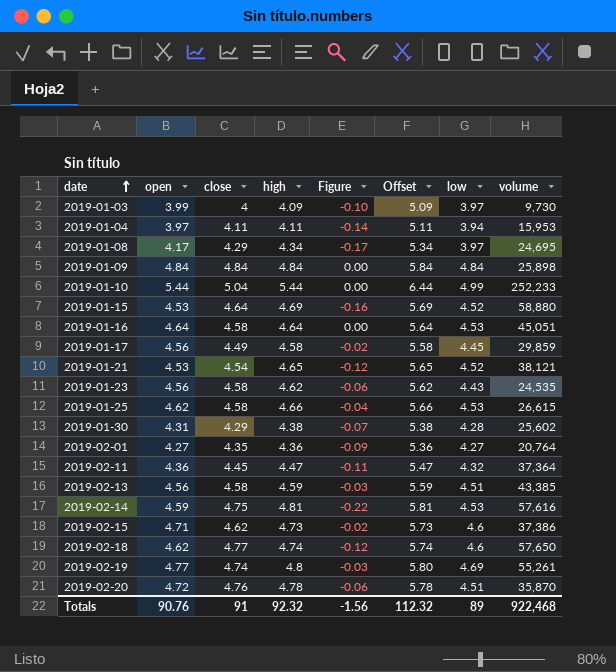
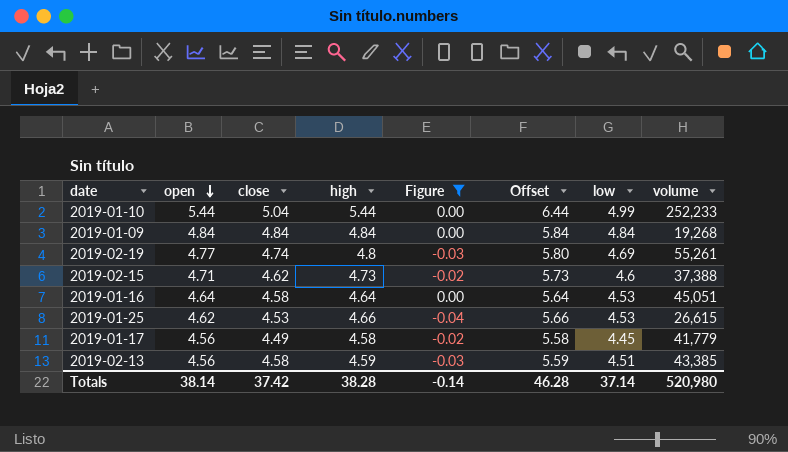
filter: none -> Figure >= -0.04
row order: date ascending -> open descending
2019-01-09 | volume: 25,898 -> 19,268
2019-02-15 | volume: 37,386 -> 37,388
2019-01-25 | close: 4.58 -> 4.53
2019-01-17 | volume: 29,859 -> 41,779
Totals | open: 90.76 -> 38.14
Totals | close: 91 -> 37.42
Totals | high: 92.32 -> 38.28
Totals | Figure: -1.56 -> -0.14
Totals | Offset: 112.32 -> 46.28
Totals | low: 89 -> 37.14
Totals | volume: 922,468 -> 520,980

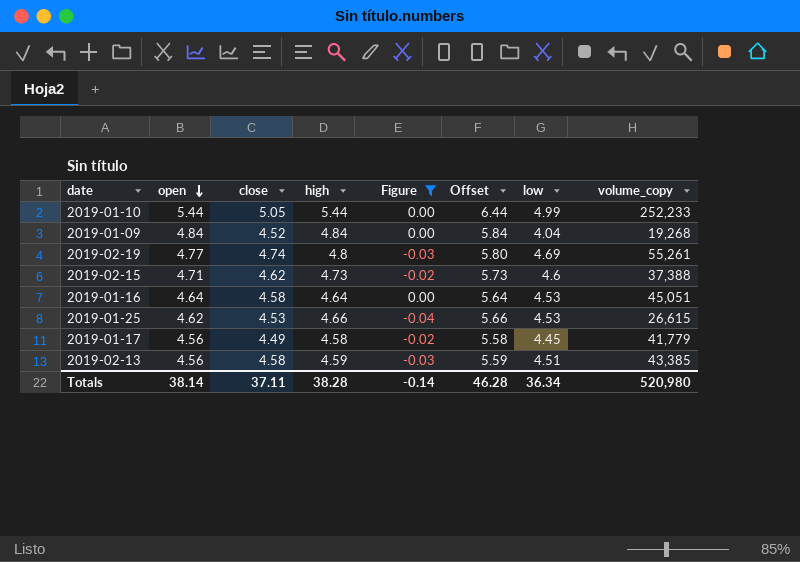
column name: volume -> volume_copy
2019-01-10 | close: 5.04 -> 5.05
2019-01-09 | close: 4.84 -> 4.52
2019-01-09 | low: 4.84 -> 4.04
Totals | close: 37.42 -> 37.11
Totals | low: 37.14 -> 36.34

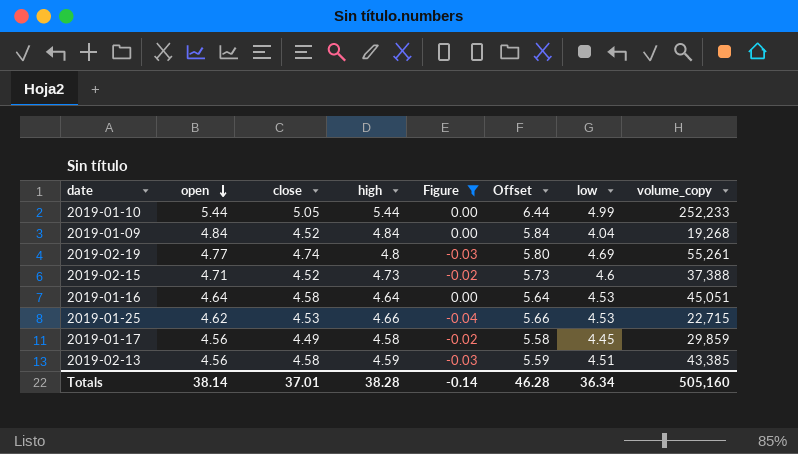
2019-02-15 | close: 4.62 -> 4.52
2019-01-25 | volume_copy: 26,615 -> 22,715
2019-01-17 | volume_copy: 41,779 -> 29,859
Totals | close: 37.11 -> 37.01
Totals | volume_copy: 520,980 -> 505,160

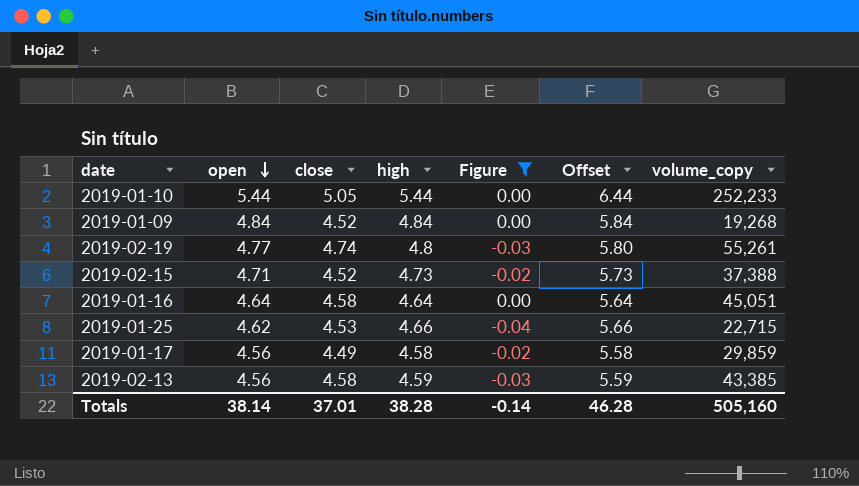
column low | position: 7 -> none

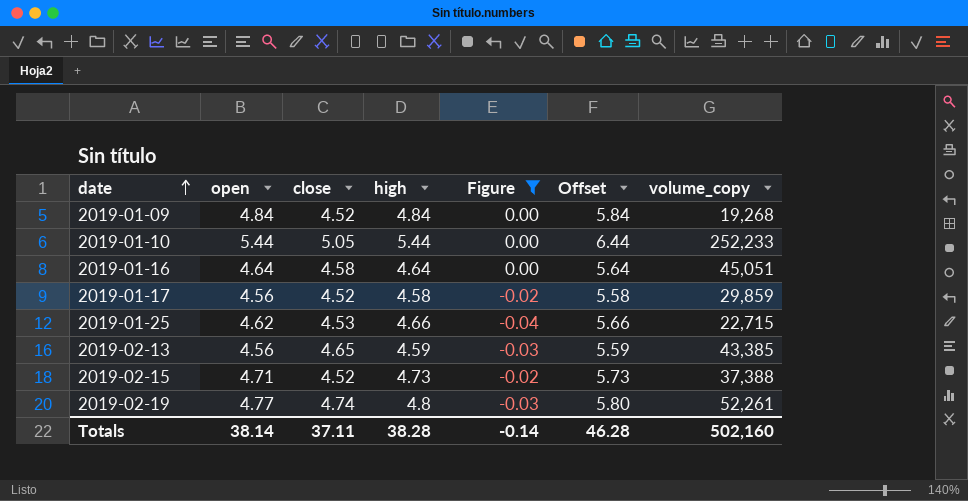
row order: open descending -> date ascending
2019-01-17 | close: 4.49 -> 4.52
2019-02-13 | close: 4.58 -> 4.65
2019-02-19 | volume_copy: 55,261 -> 52,261
Totals | close: 37.01 -> 37.11
Totals | volume_copy: 505,160 -> 502,160

